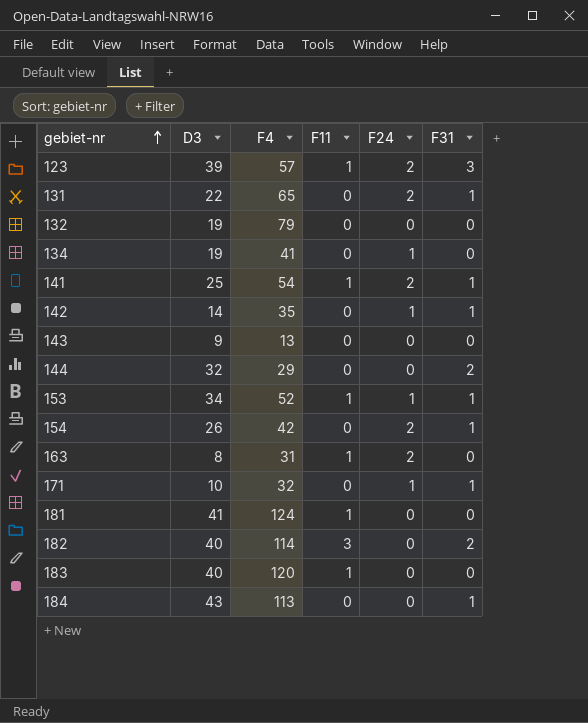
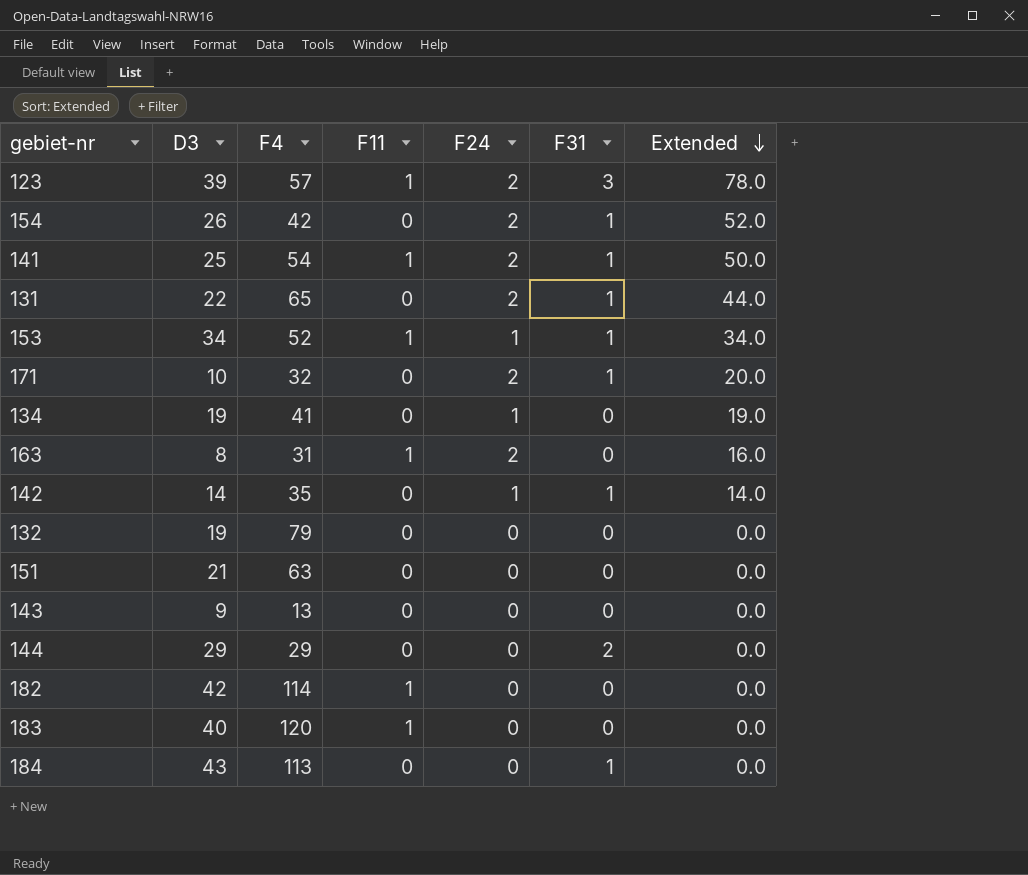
row order: gebiet-nr ascending -> Extended descending
column Extended | formula: none -> [D3] * [F24]
row 181: 41 | 124 | 1 | 0 | 0 -> none
171 | F24: 1 -> 2
row 151: none -> 21 | 63 | 0 | 0 | 0 | 0.0
144 | D3: 32 -> 29
182 | D3: 40 -> 42
182 | F11: 3 -> 1
182 | F31: 2 -> 0

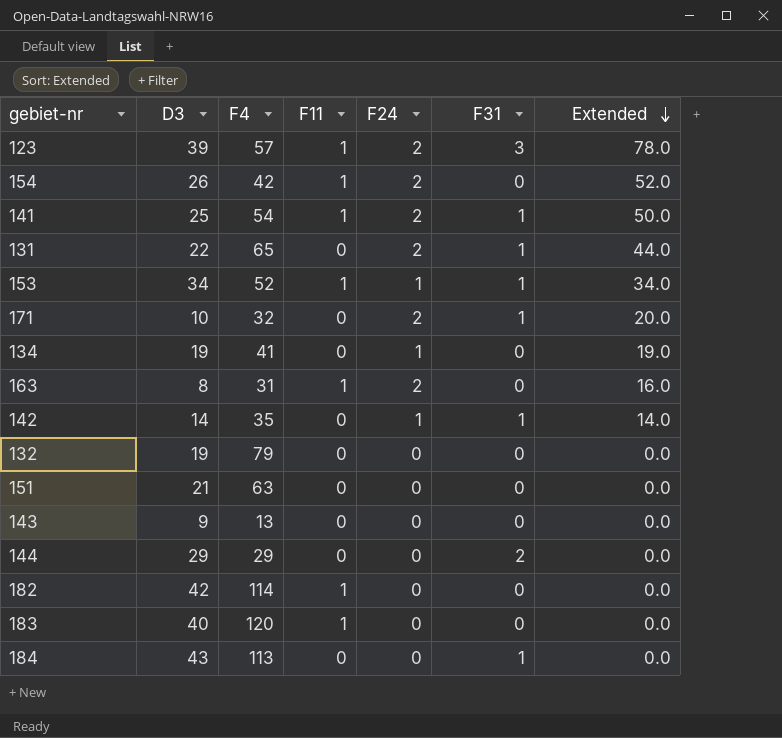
154 | F11: 0 -> 1
154 | F31: 1 -> 0

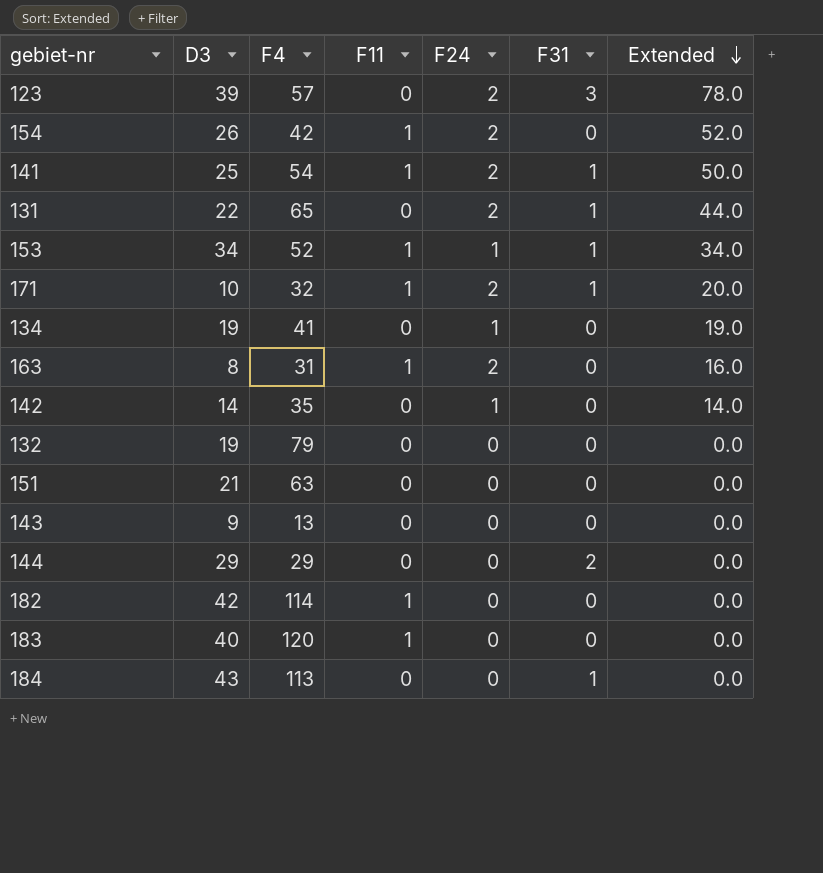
123 | F11: 1 -> 0
171 | F11: 0 -> 1
142 | F31: 1 -> 0

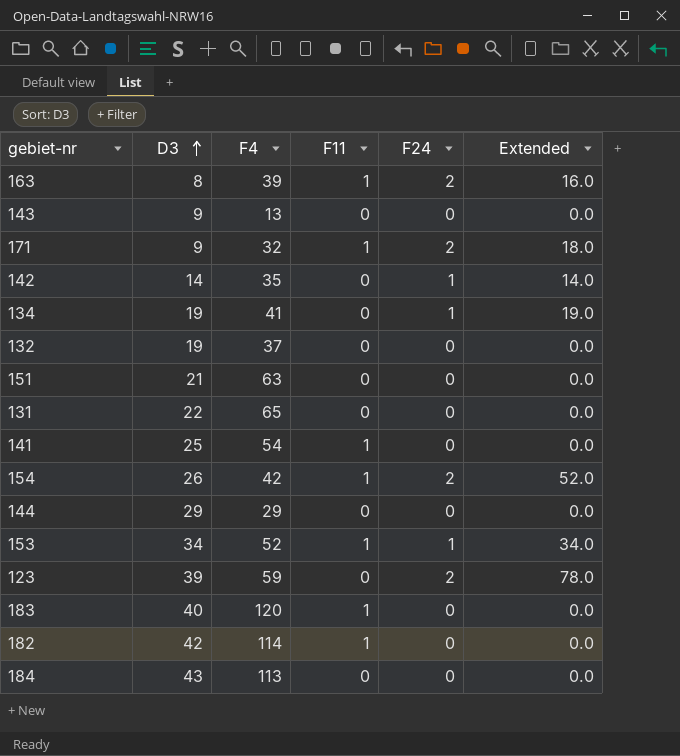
row order: Extended descending -> D3 ascending
column F31 | position: 6 -> none
163 | F4: 31 -> 39
171 | D3: 10 -> 9
171 | Extended: 20.0 -> 18.0
132 | F4: 79 -> 37
131 | F24: 2 -> 0
131 | Extended: 44.0 -> 0.0
141 | F24: 2 -> 0
141 | Extended: 50.0 -> 0.0
123 | F4: 57 -> 59

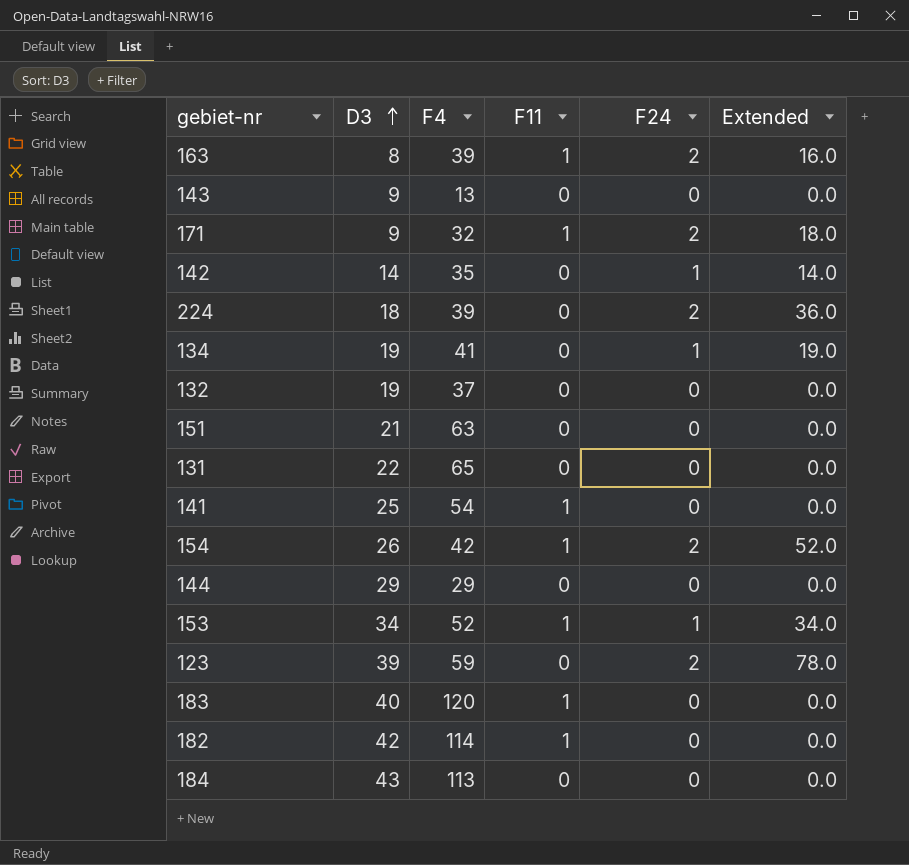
row 224: none -> 18 | 39 | 0 | 2 | 36.0

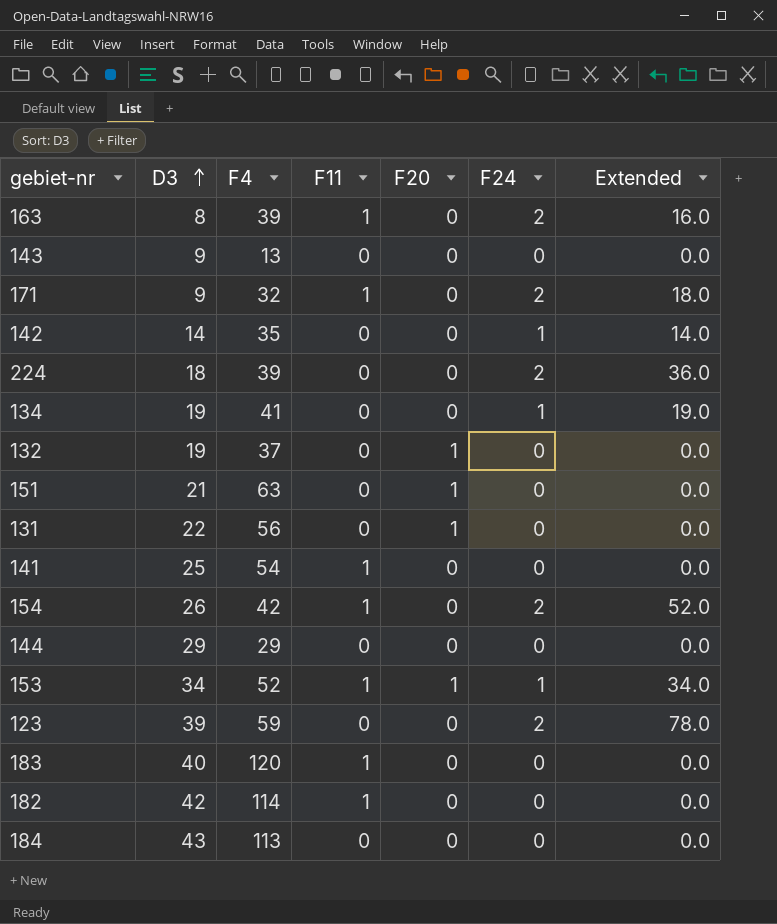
column F20 | position: none -> 5
131 | F4: 65 -> 56

